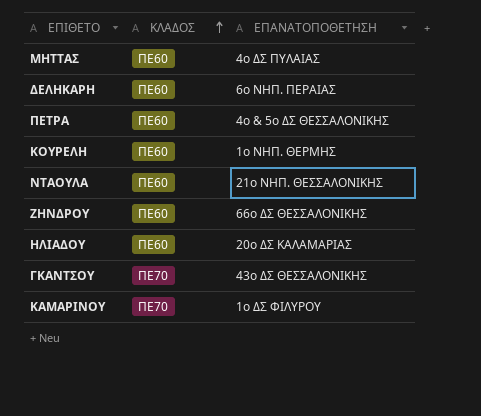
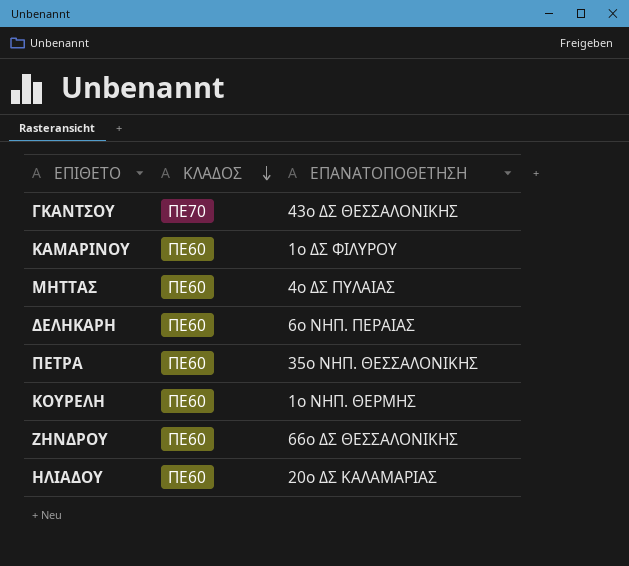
row order: ΚΛΑΔΟΣ ascending -> ΚΛΑΔΟΣ descending
row ΝΤΑΟΥΛΑ: ΠΕ60 | 21ο ΝΗΠ. ΘΕΣΣΑΛΟΝΙΚΗΣ -> none
ΚΑΜΑΡΙΝΟΥ | ΚΛΑΔΟΣ: ΠΕ70 -> ΠΕ60
ΠΕΤΡΑ | ΕΠΑΝΑΤΟΠΟΘΕΤΗΣΗ: 4ο & 5ο ΔΣ ΘΕΣΣΑΛΟΝΙΚΗΣ -> 35ο ΝΗΠ. ΘΕΣΣΑΛΟΝΙΚΗΣ

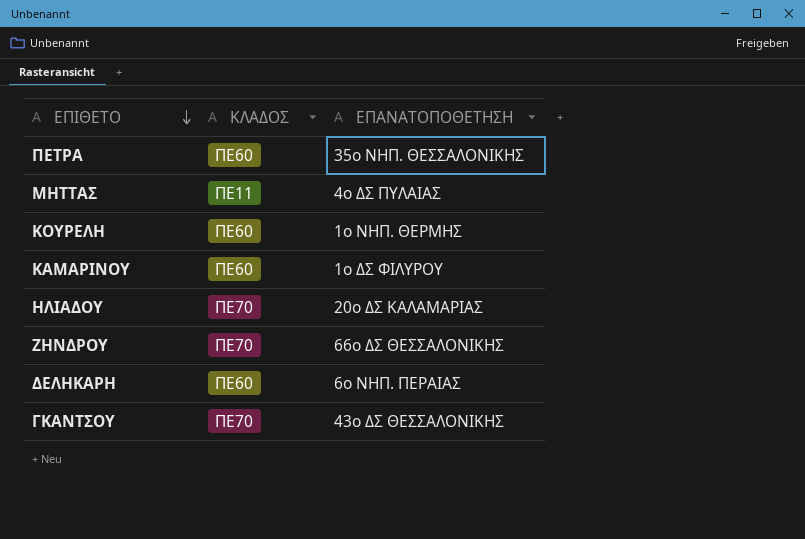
row order: ΚΛΑΔΟΣ descending -> ΕΠΙΘΕΤΟ descending
ΜΗΤΤΑΣ | ΚΛΑΔΟΣ: ΠΕ60 -> ΠΕ11
ΗΛΙΑΔΟΥ | ΚΛΑΔΟΣ: ΠΕ60 -> ΠΕ70
ΖΗΝΔΡΟΥ | ΚΛΑΔΟΣ: ΠΕ60 -> ΠΕ70

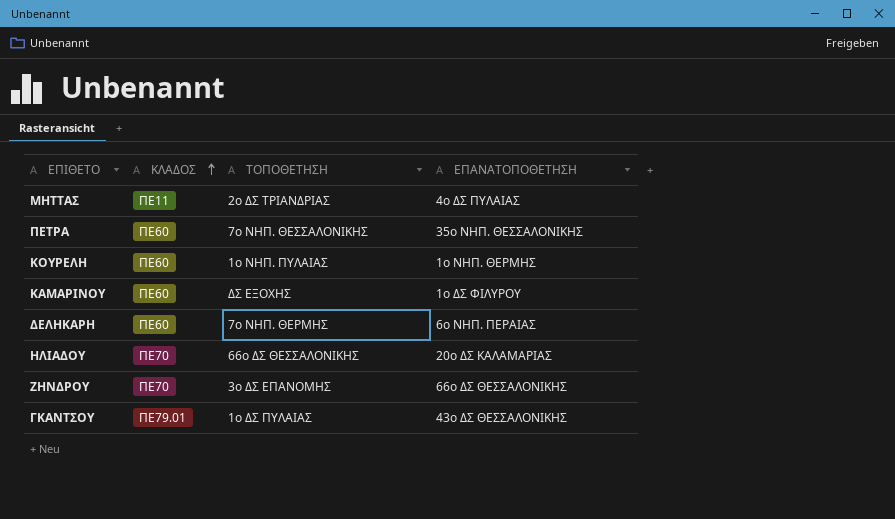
row order: ΕΠΙΘΕΤΟ descending -> ΚΛΑΔΟΣ ascending
column ΤΟΠΟΘΕΤΗΣΗ | position: none -> 3
ΓΚΑΝΤΣΟΥ | ΚΛΑΔΟΣ: ΠΕ70 -> ΠΕ79.01

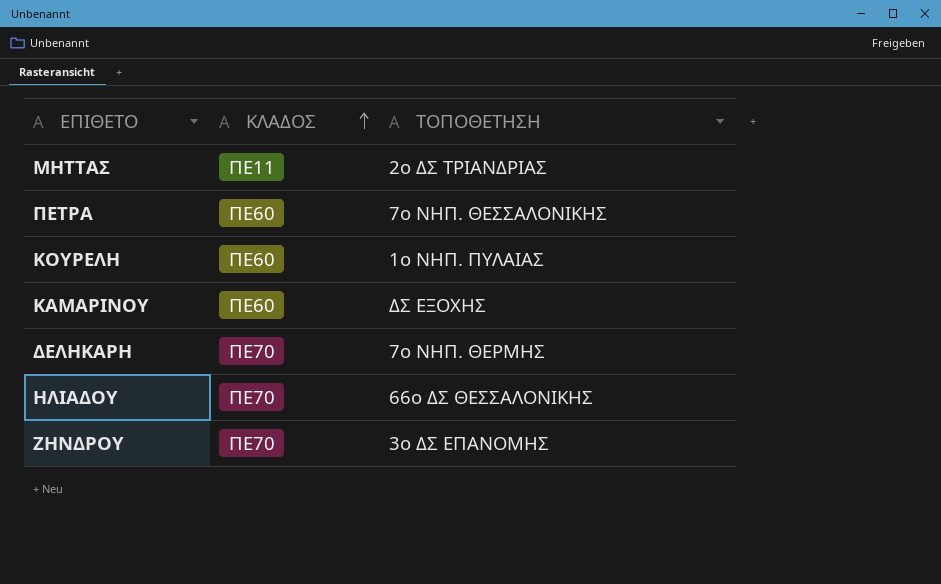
column ΕΠΑΝΑΤΟΠΟΘΕΤΗΣΗ | position: 4 -> none
row ΓΚΑΝΤΣΟΥ: ΠΕ79.01 | 1ο ΔΣ ΠΥΛΑΙΑΣ | 43ο ΔΣ ΘΕΣΣΑΛΟΝΙΚΗΣ -> none
ΔΕΛΗΚΑΡΗ | ΚΛΑΔΟΣ: ΠΕ60 -> ΠΕ70

